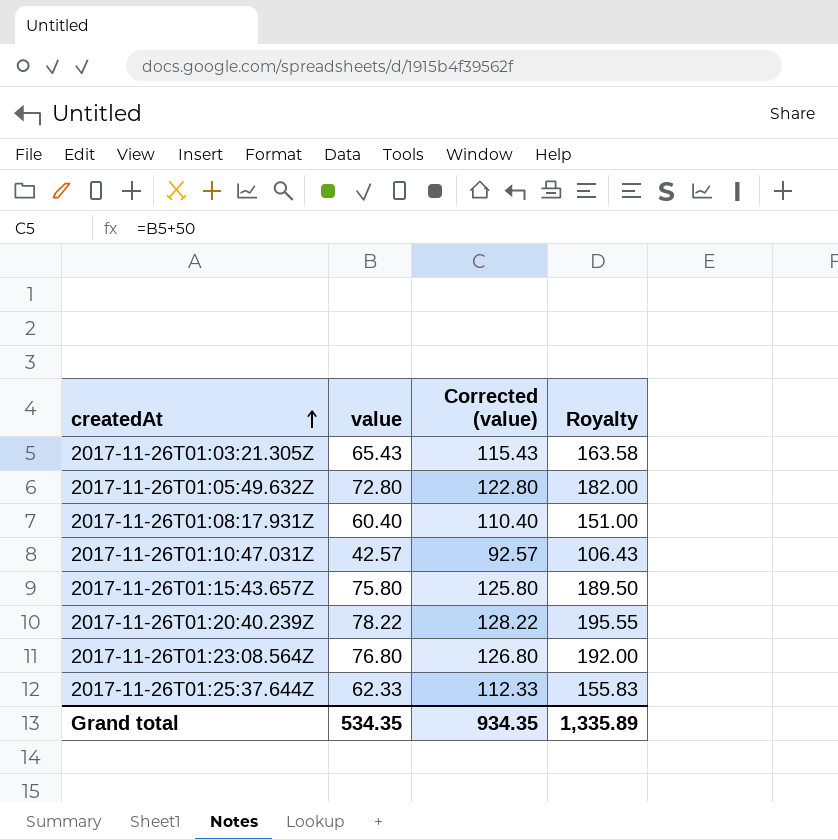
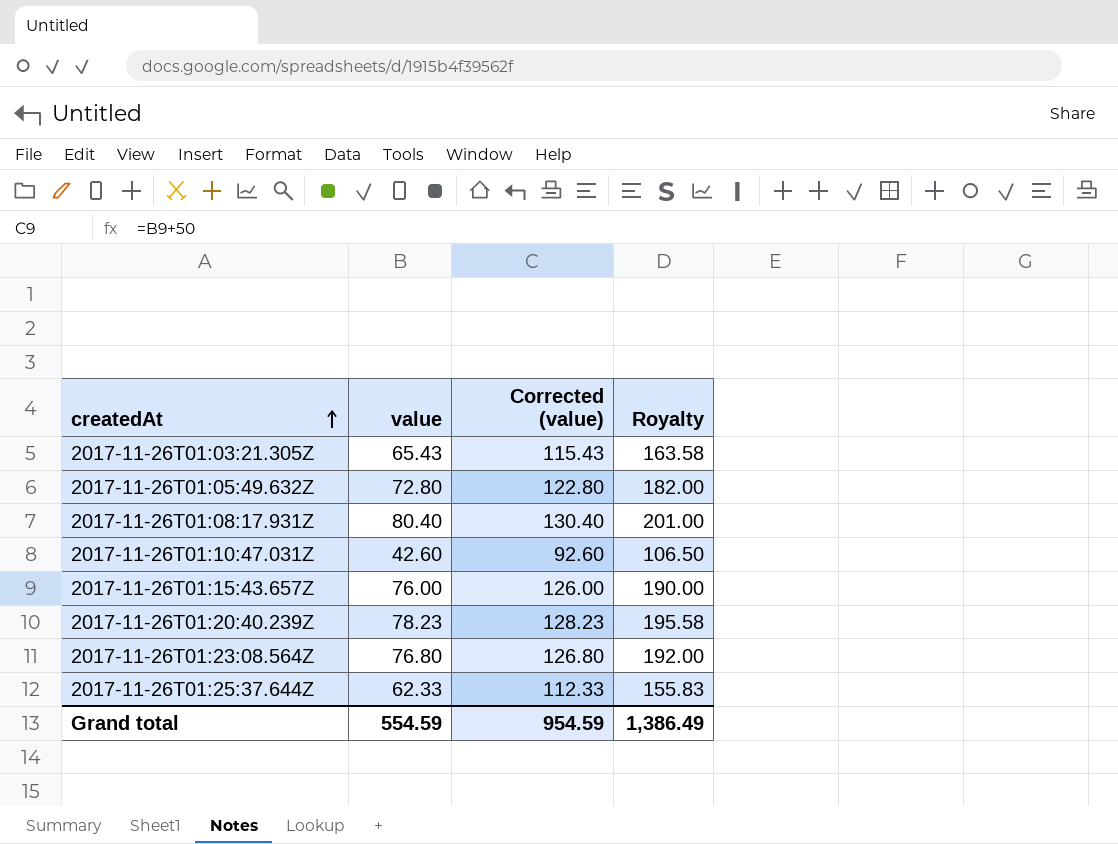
2017-11-26T01:08:17.931Z | value: 60.40 -> 80.40
2017-11-26T01:08:17.931Z | Corrected (value): 110.40 -> 130.40
2017-11-26T01:08:17.931Z | Royalty: 151.00 -> 201.00
2017-11-26T01:10:47.031Z | value: 42.57 -> 42.60
2017-11-26T01:10:47.031Z | Corrected (value): 92.57 -> 92.60
2017-11-26T01:10:47.031Z | Royalty: 106.43 -> 106.50
2017-11-26T01:15:43.657Z | value: 75.80 -> 76.00
2017-11-26T01:15:43.657Z | Corrected (value): 125.80 -> 126.00
2017-11-26T01:15:43.657Z | Royalty: 189.50 -> 190.00
2017-11-26T01:20:40.239Z | value: 78.22 -> 78.23
2017-11-26T01:20:40.239Z | Corrected (value): 128.22 -> 128.23
2017-11-26T01:20:40.239Z | Royalty: 195.55 -> 195.58
Grand total | value: 534.35 -> 554.59
Grand total | Corrected (value): 934.35 -> 954.59
Grand total | Royalty: 1,335.89 -> 1,386.49

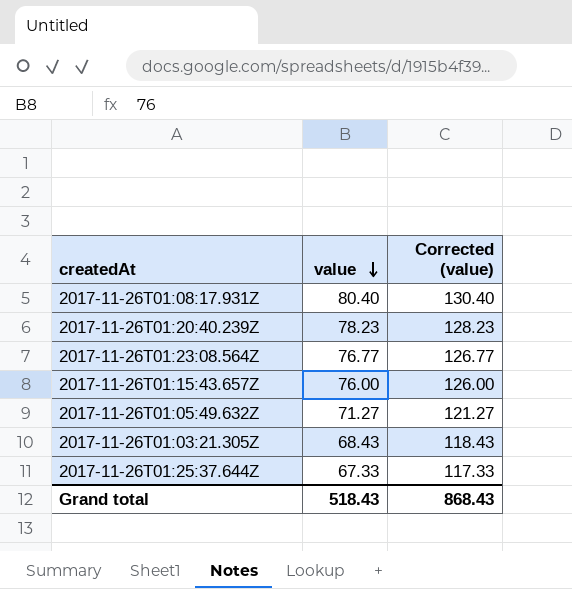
row order: createdAt ascending -> value descending
column Royalty | formula: [value] * 2.5 -> none
row 2017-11-26T01:10:47.031Z: 42.60 | 92.60 | 106.50 -> none
2017-11-26T01:23:08.564Z | value: 76.80 -> 76.77
2017-11-26T01:23:08.564Z | Corrected (value): 126.80 -> 126.77
2017-11-26T01:05:49.632Z | value: 72.80 -> 71.27
2017-11-26T01:05:49.632Z | Corrected (value): 122.80 -> 121.27
2017-11-26T01:03:21.305Z | value: 65.43 -> 68.43
2017-11-26T01:03:21.305Z | Corrected (value): 115.43 -> 118.43
2017-11-26T01:25:37.644Z | value: 62.33 -> 67.33
2017-11-26T01:25:37.644Z | Corrected (value): 112.33 -> 117.33
Grand total | value: 554.59 -> 518.43
Grand total | Corrected (value): 954.59 -> 868.43

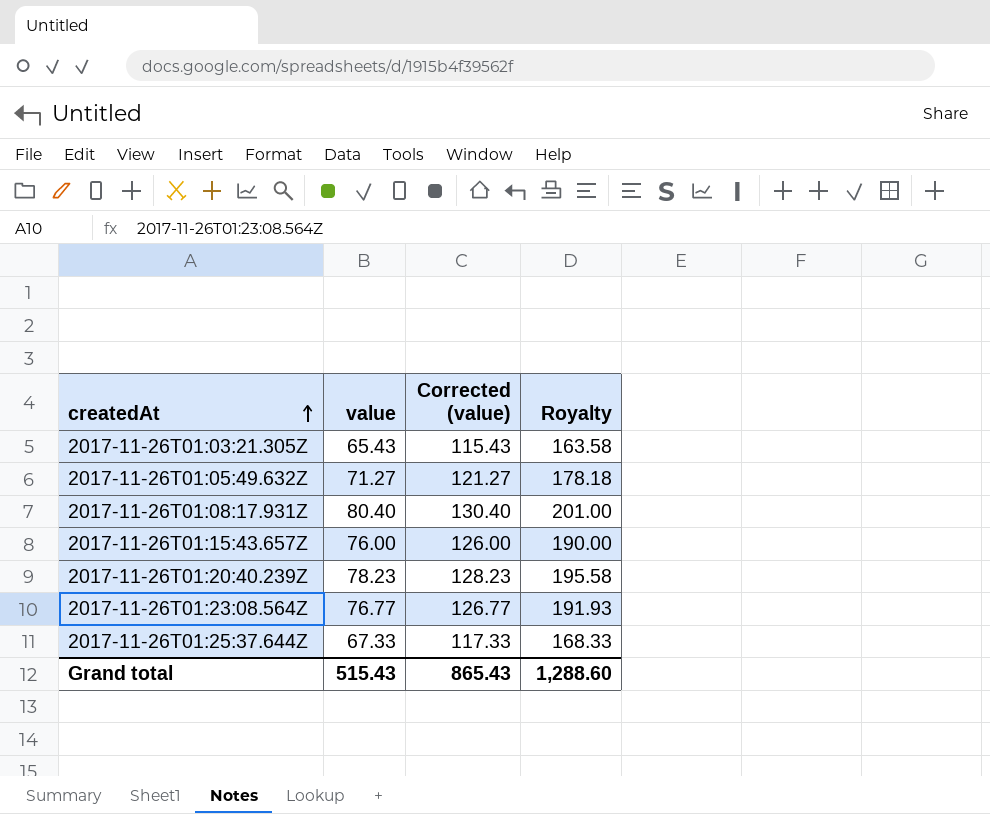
row order: value descending -> createdAt ascending
column Royalty | formula: none -> [value] * 2.5
2017-11-26T01:03:21.305Z | value: 68.43 -> 65.43
2017-11-26T01:03:21.305Z | Corrected (value): 118.43 -> 115.43
Grand total | value: 518.43 -> 515.43
Grand total | Corrected (value): 868.43 -> 865.43

